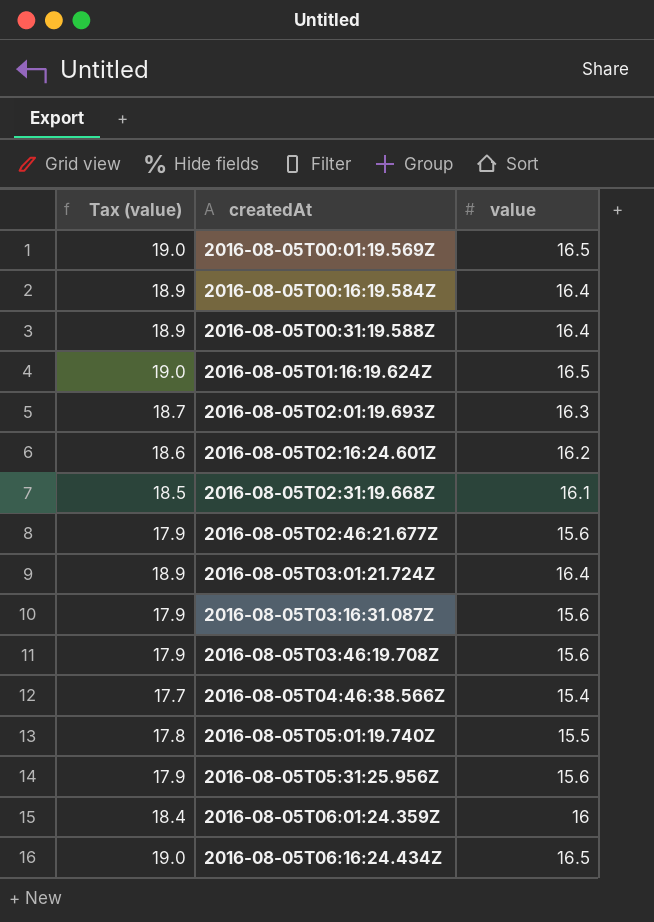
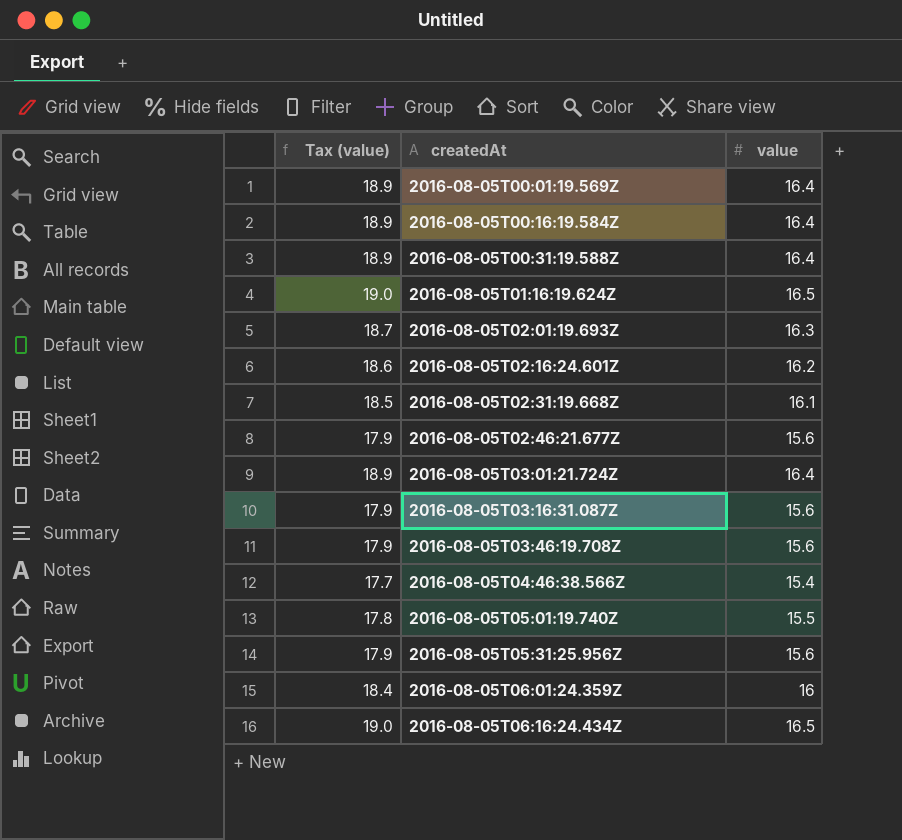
2016-08-05T00:01:19.569Z | Tax (value): 19.0 -> 18.9
2016-08-05T00:01:19.569Z | value: 16.5 -> 16.4

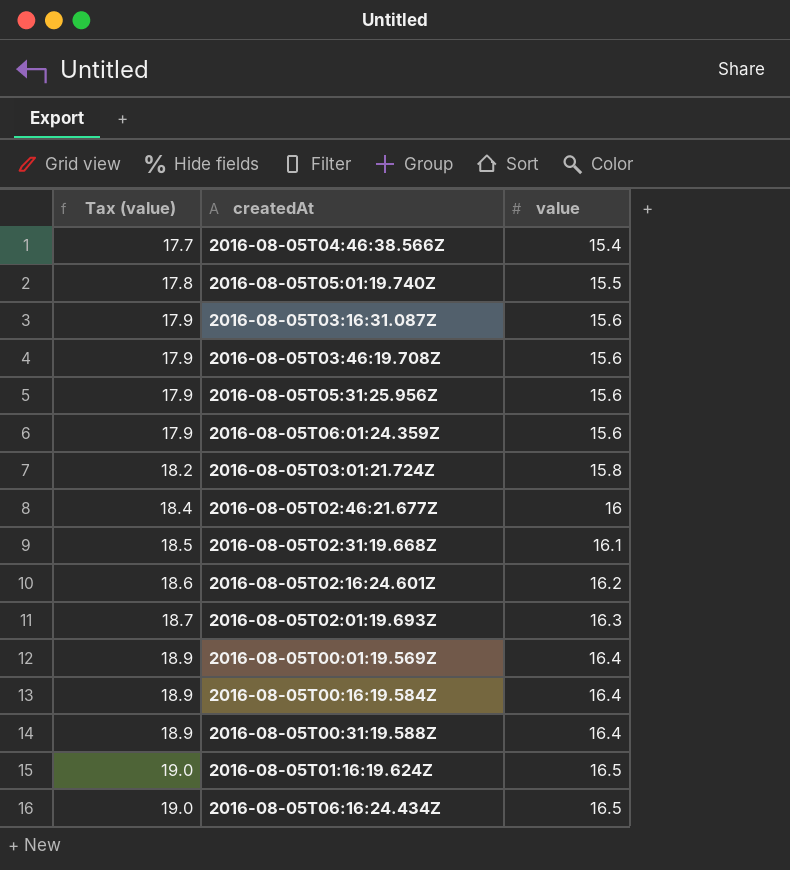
row order: createdAt ascending -> Tax (value) ascending
2016-08-05T06:01:24.359Z | Tax (value): 18.4 -> 17.9
2016-08-05T06:01:24.359Z | value: 16 -> 15.6
2016-08-05T03:01:21.724Z | Tax (value): 18.9 -> 18.2
2016-08-05T03:01:21.724Z | value: 16.4 -> 15.8
2016-08-05T02:46:21.677Z | Tax (value): 17.9 -> 18.4
2016-08-05T02:46:21.677Z | value: 15.6 -> 16

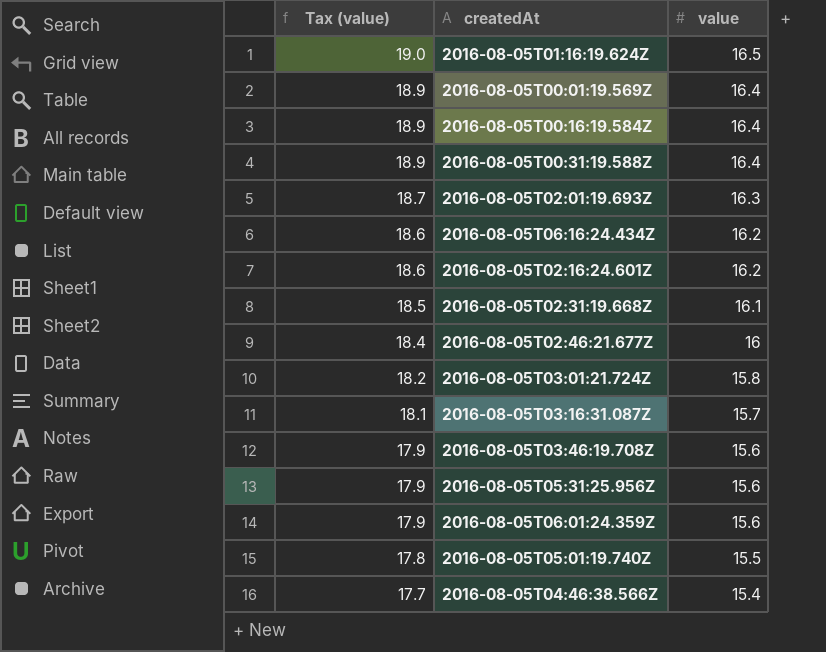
row order: Tax (value) ascending -> Tax (value) descending
2016-08-05T06:16:24.434Z | Tax (value): 19.0 -> 18.6
2016-08-05T06:16:24.434Z | value: 16.5 -> 16.2
2016-08-05T03:16:31.087Z | Tax (value): 17.9 -> 18.1
2016-08-05T03:16:31.087Z | value: 15.6 -> 15.7

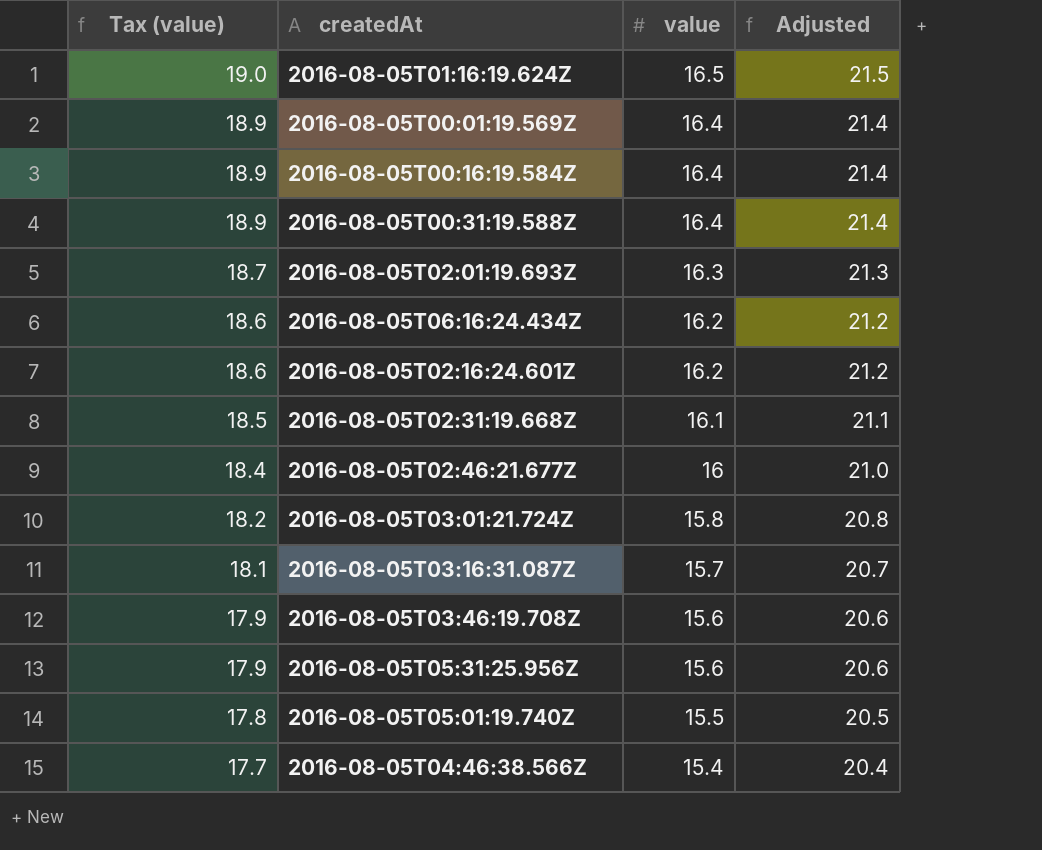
column Adjusted | formula: none -> [value] + 5
row 2016-08-05T06:01:24.359Z: 17.9 | 15.6 -> none

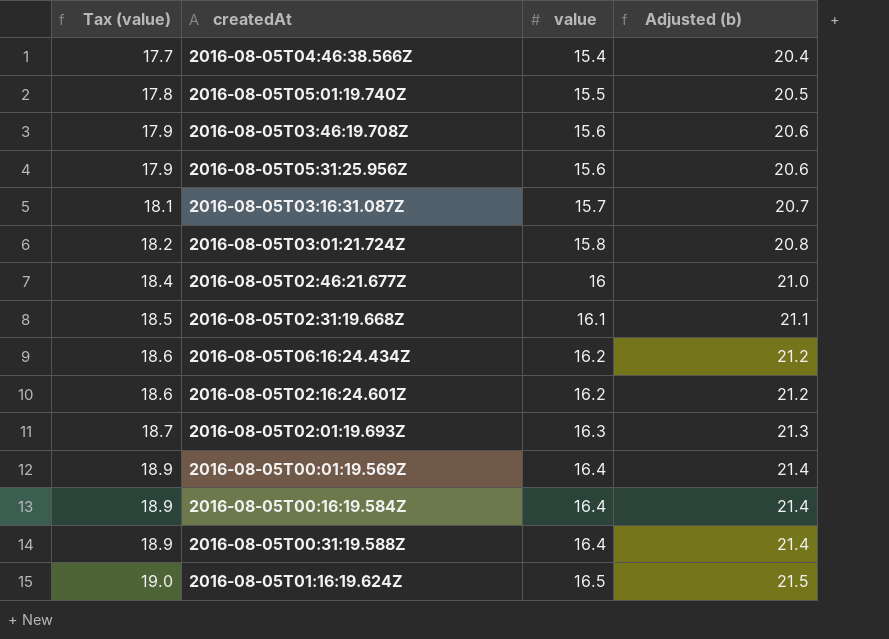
row order: Tax (value) descending -> Tax (value) ascending
column name: Adjusted -> Adjusted (b)

